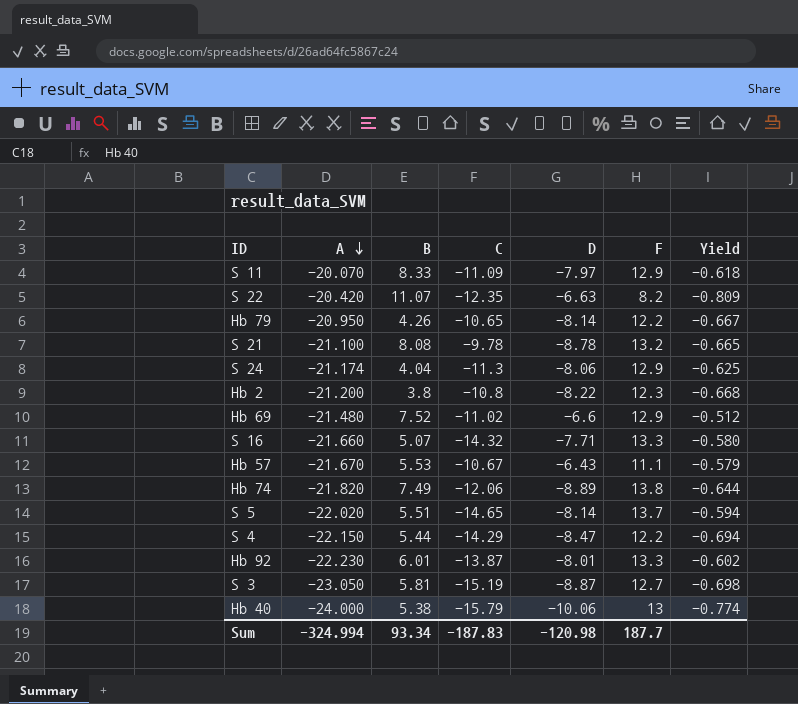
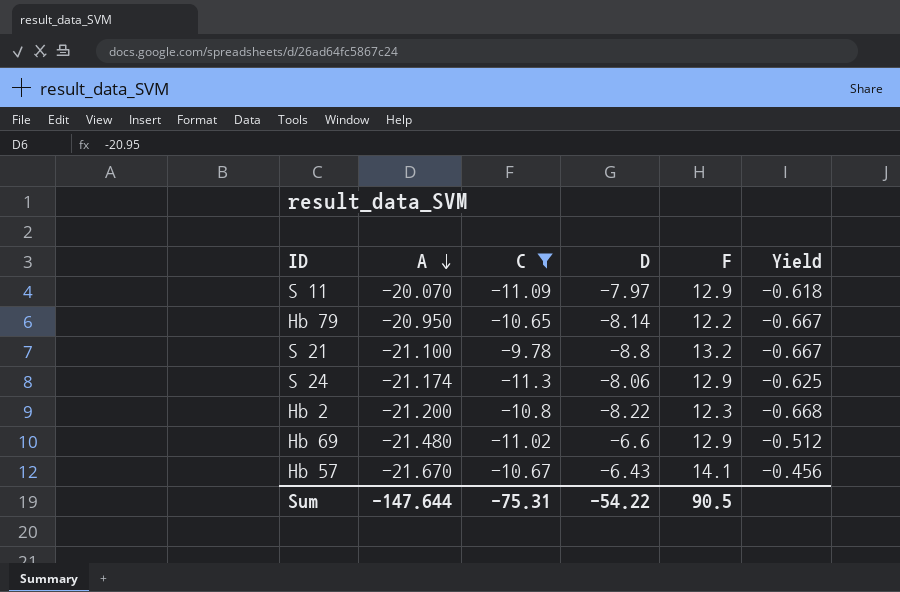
filter: none -> C >= -11.3
column B | position: 3 -> none
S 21 | D: -8.78 -> -8.8
S 21 | Yield: -0.665 -> -0.667
Hb 57 | F: 11.1 -> 14.1
Hb 57 | Yield: -0.579 -> -0.456
Sum | A: -324.994 -> -147.644
Sum | C: -187.83 -> -75.31
Sum | D: -120.98 -> -54.22
Sum | F: 187.7 -> 90.5

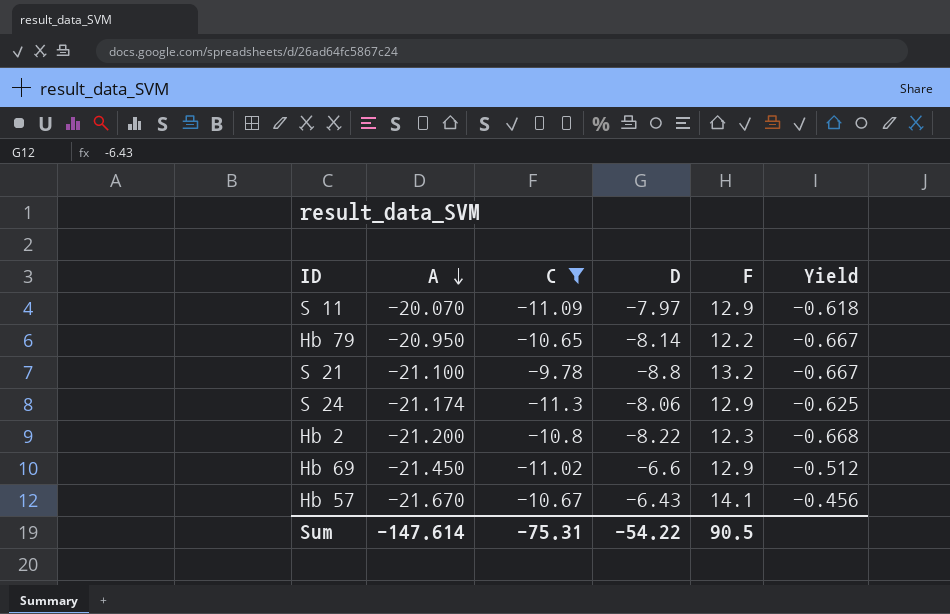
Hb 69 | A: -21.480 -> -21.450
Sum | A: -147.644 -> -147.614

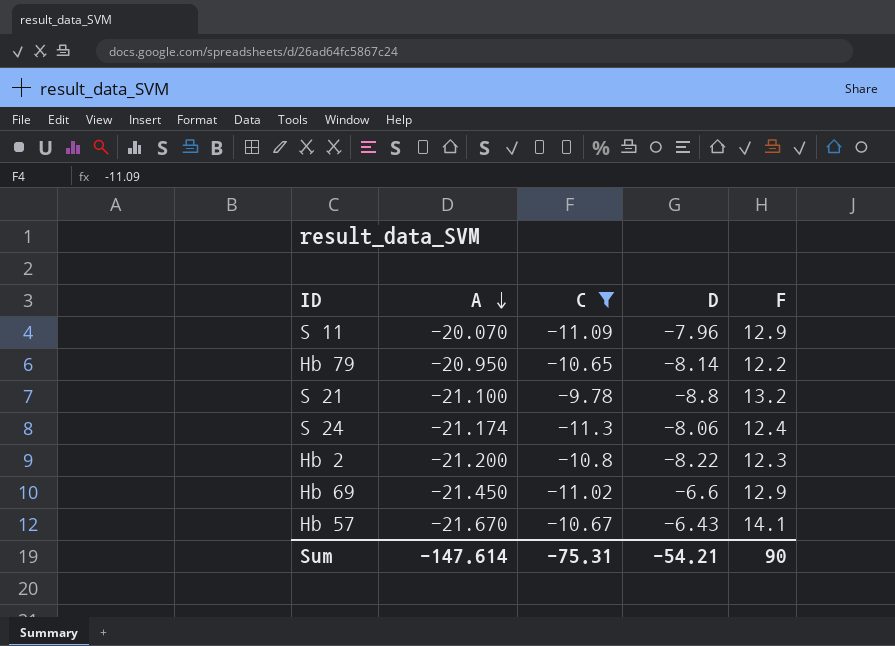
column Yield | formula: [D] / [F] -> none
S 11 | D: -7.97 -> -7.96
S 24 | F: 12.9 -> 12.4
Sum | D: -54.22 -> -54.21
Sum | F: 90.5 -> 90

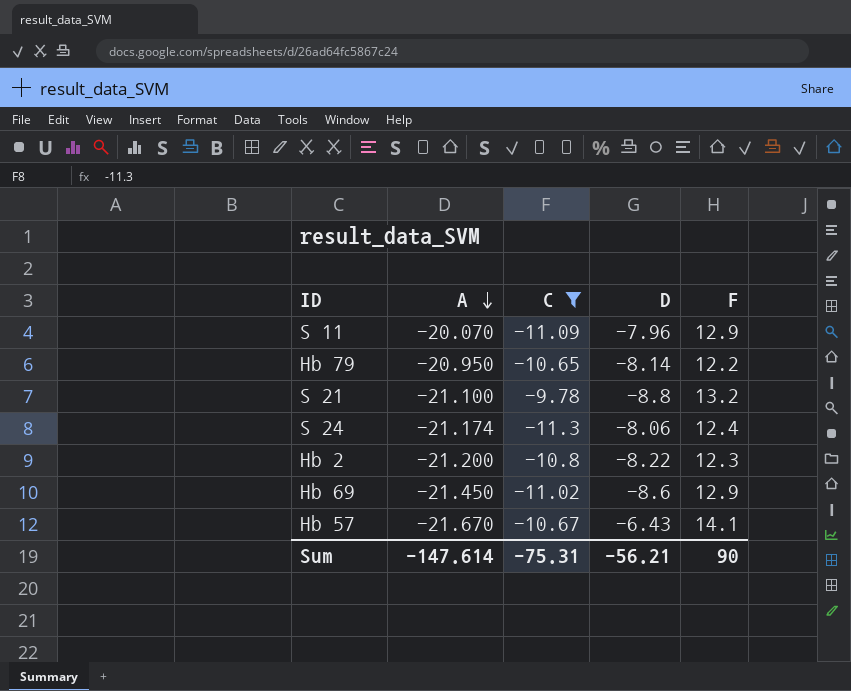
Hb 69 | D: -6.6 -> -8.6
Sum | D: -54.21 -> -56.21

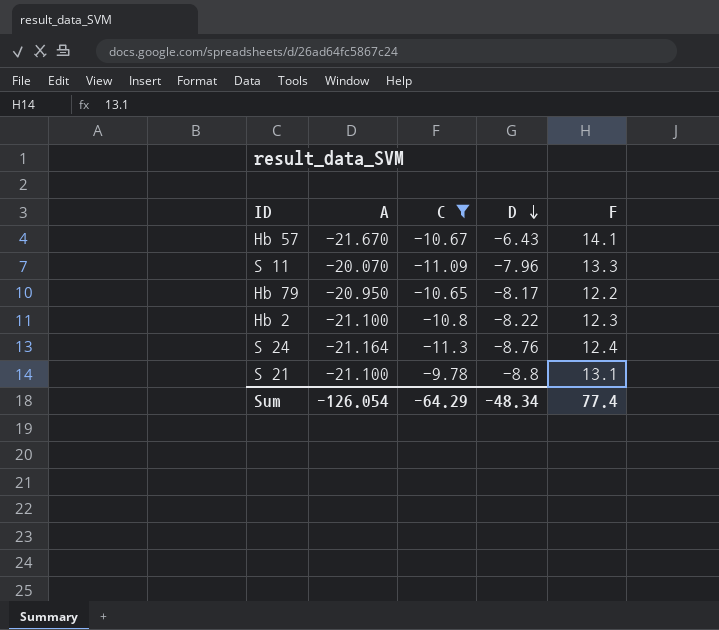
row order: A descending -> D descending
row Hb 69: -21.450 | -11.02 | -8.6 | 12.9 -> none
S 11 | F: 12.9 -> 13.3
Hb 79 | D: -8.14 -> -8.17
Hb 2 | A: -21.200 -> -21.100
S 24 | A: -21.174 -> -21.164
S 24 | D: -8.06 -> -8.76
S 21 | F: 13.2 -> 13.1
Sum | A: -147.614 -> -126.054
Sum | C: -75.31 -> -64.29
Sum | D: -56.21 -> -48.34
Sum | F: 90 -> 77.4

